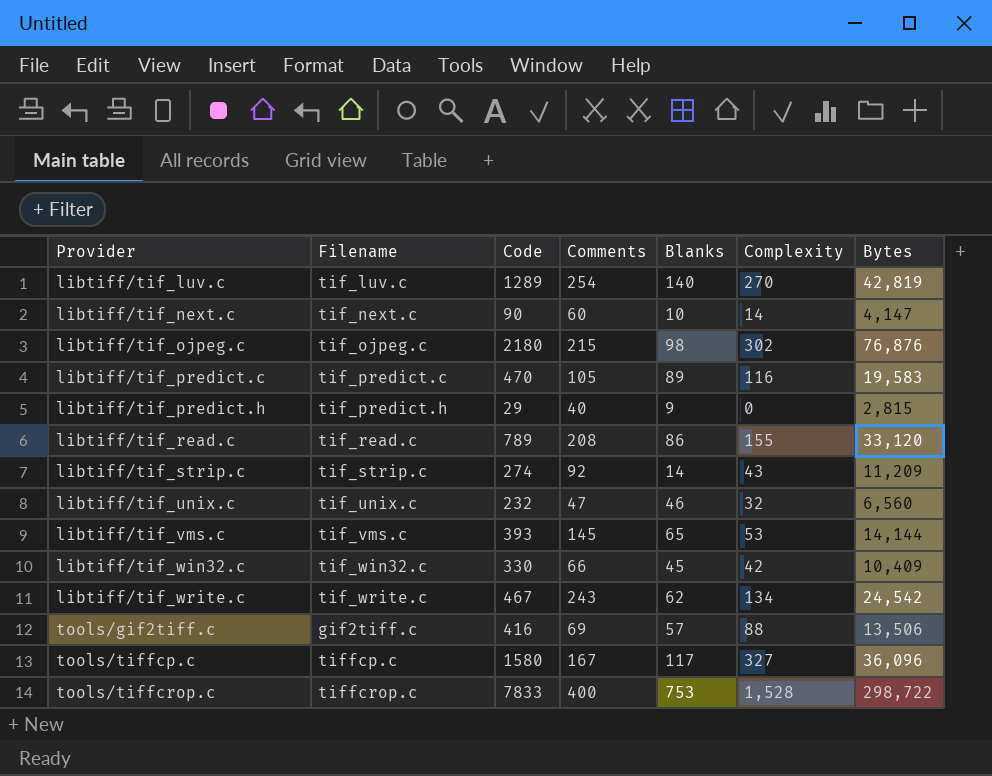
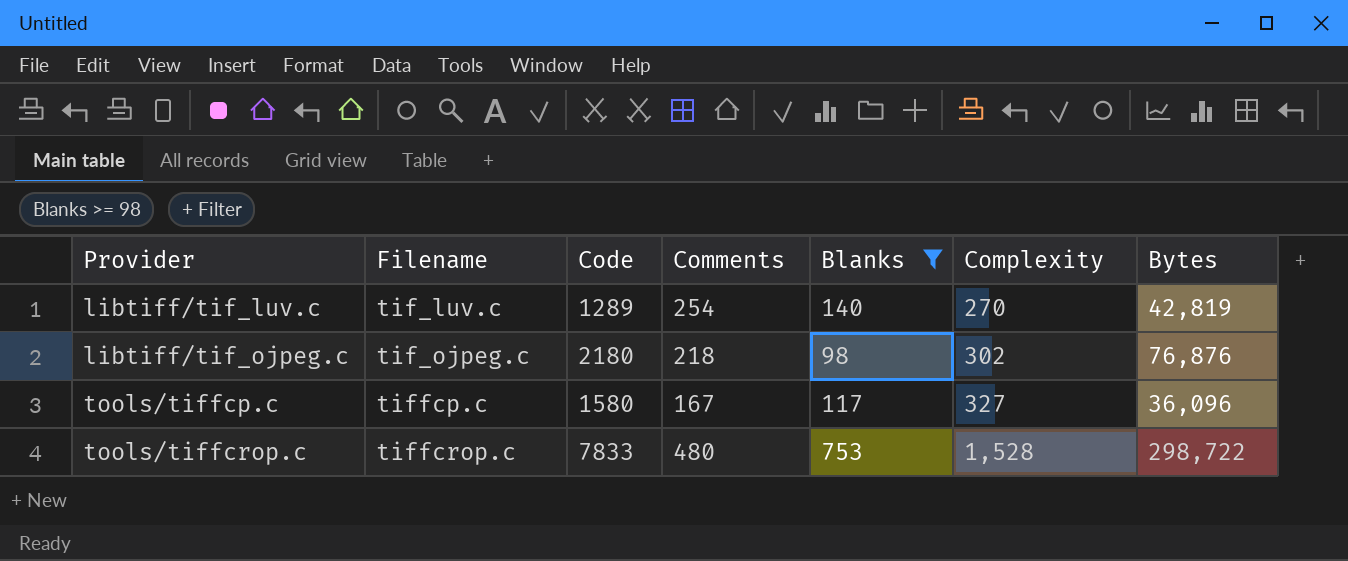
filter: none -> Blanks >= 98
libtiff/tif_ojpeg.c | Comments: 215 -> 218
tools/tiffcrop.c | Comments: 400 -> 480

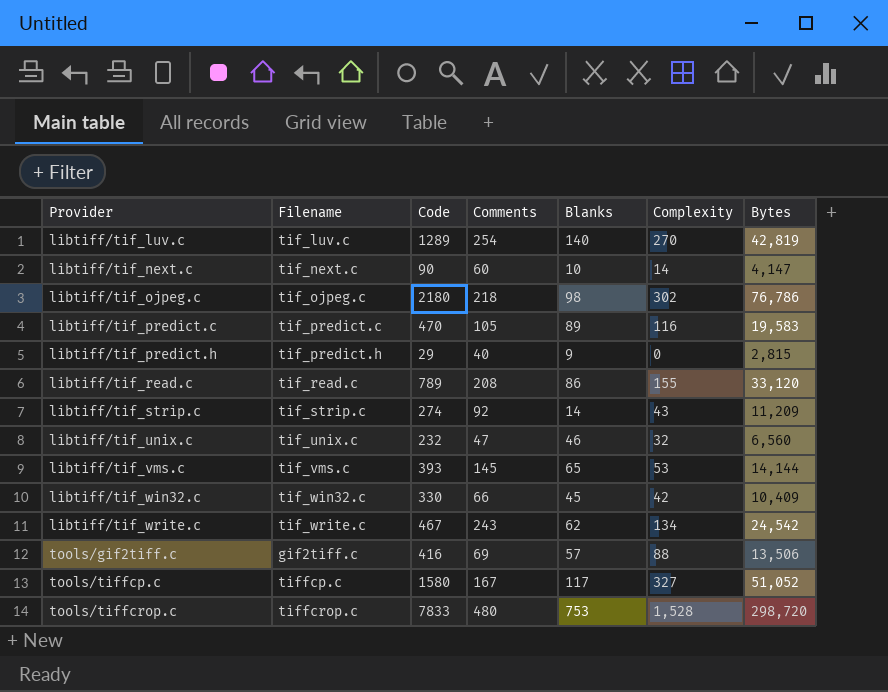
filter: Blanks >= 98 -> none
libtiff/tif_ojpeg.c | Bytes: 76,876 -> 76,786
tools/tiffcp.c | Bytes: 36,096 -> 51,052
tools/tiffcrop.c | Bytes: 298,722 -> 298,720

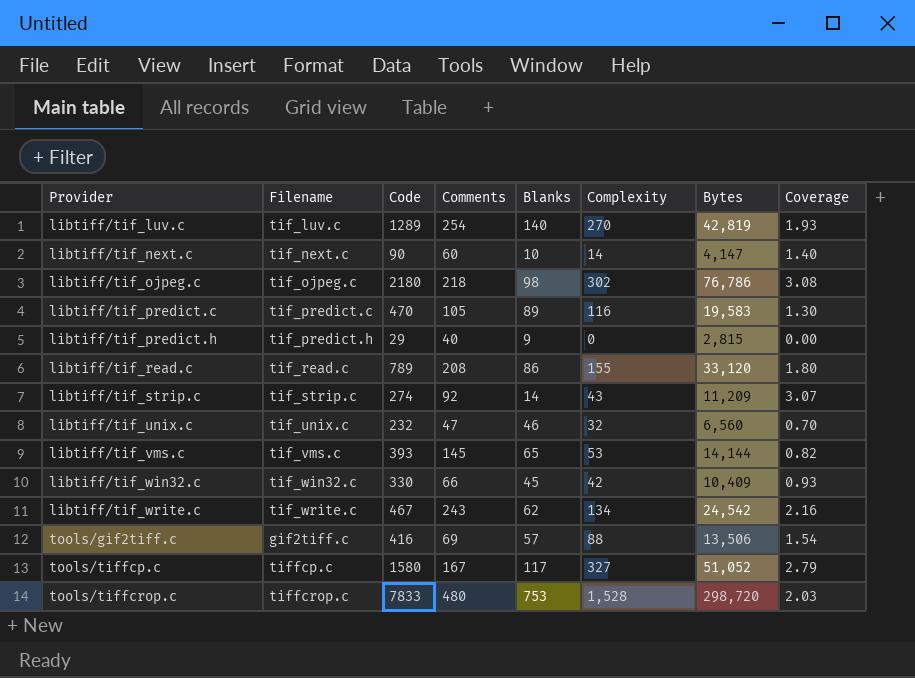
column Coverage | formula: none -> [Complexity] / [Blanks]

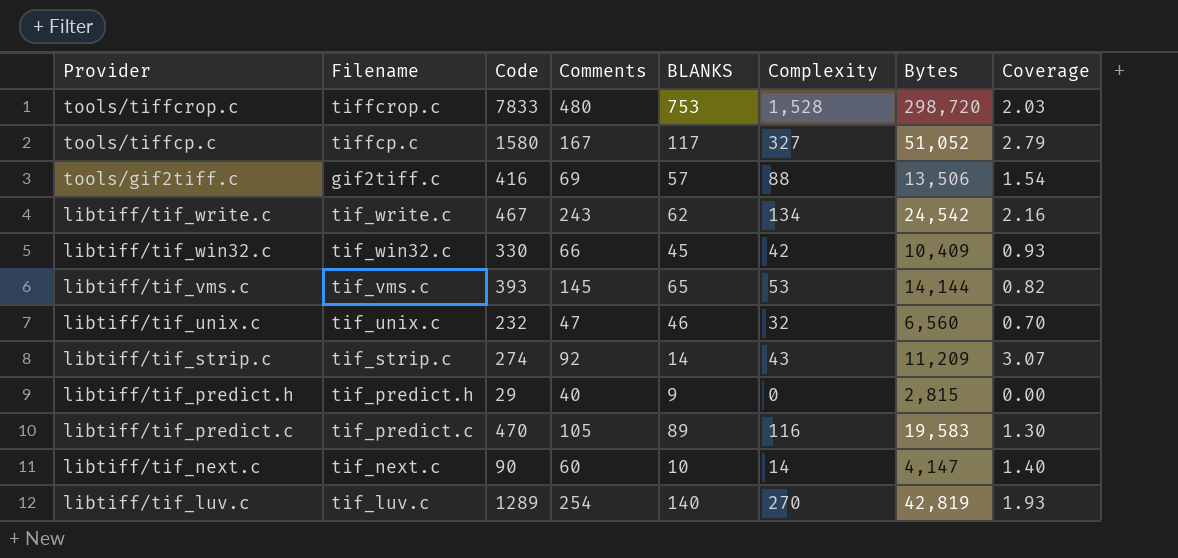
row order: Provider ascending -> Provider descending
column name: Blanks -> BLANKS
row libtiff/tif_ojpeg.c: tif_ojpeg.c | 2180 | 218 | 98 | 302 | 76,786 | 3.08 -> none
row libtiff/tif_read.c: tif_read.c | 789 | 208 | 86 | 155 | 33,120 | 1.80 -> none

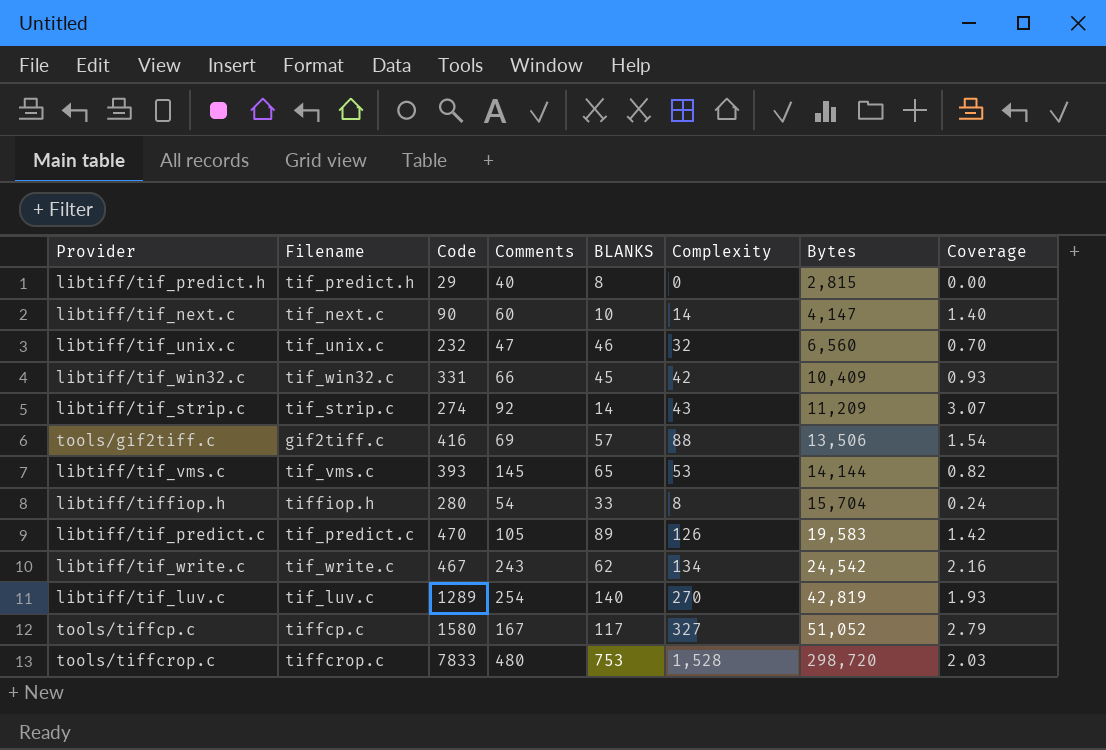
row order: Provider descending -> Bytes ascending
libtiff/tif_predict.h | BLANKS: 9 -> 8
libtiff/tif_win32.c | Code: 330 -> 331
row libtiff/tiffiop.h: none -> tiffiop.h | 280 | 54 | 33 | 8 | 15,704 | 0.24
libtiff/tif_predict.c | Complexity: 116 -> 126
libtiff/tif_predict.c | Coverage: 1.30 -> 1.42

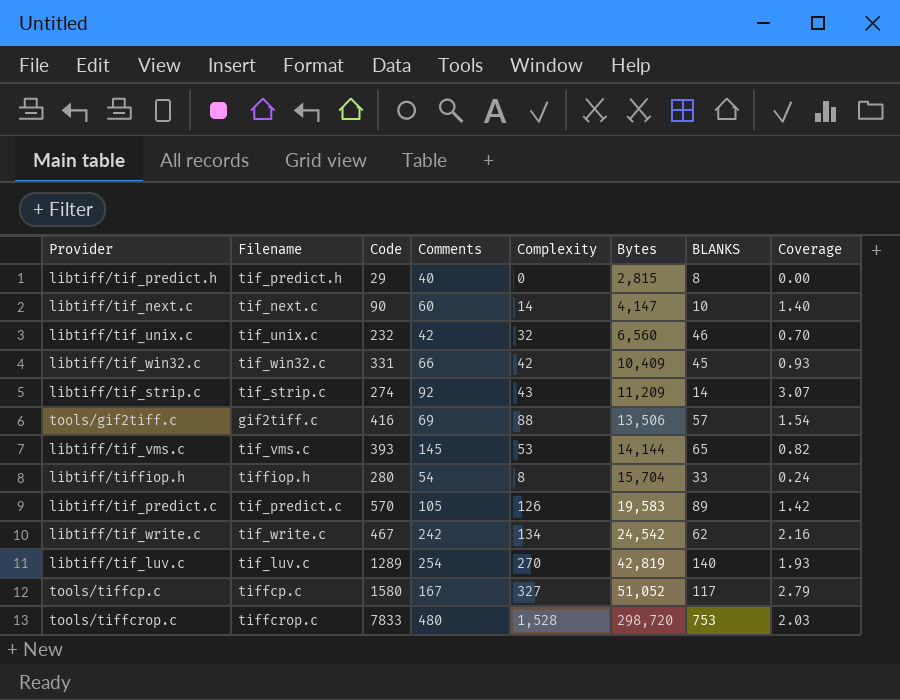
column BLANKS | position: 5 -> 7
libtiff/tif_unix.c | Comments: 47 -> 42
libtiff/tif_predict.c | Code: 470 -> 570
libtiff/tif_write.c | Comments: 243 -> 242

